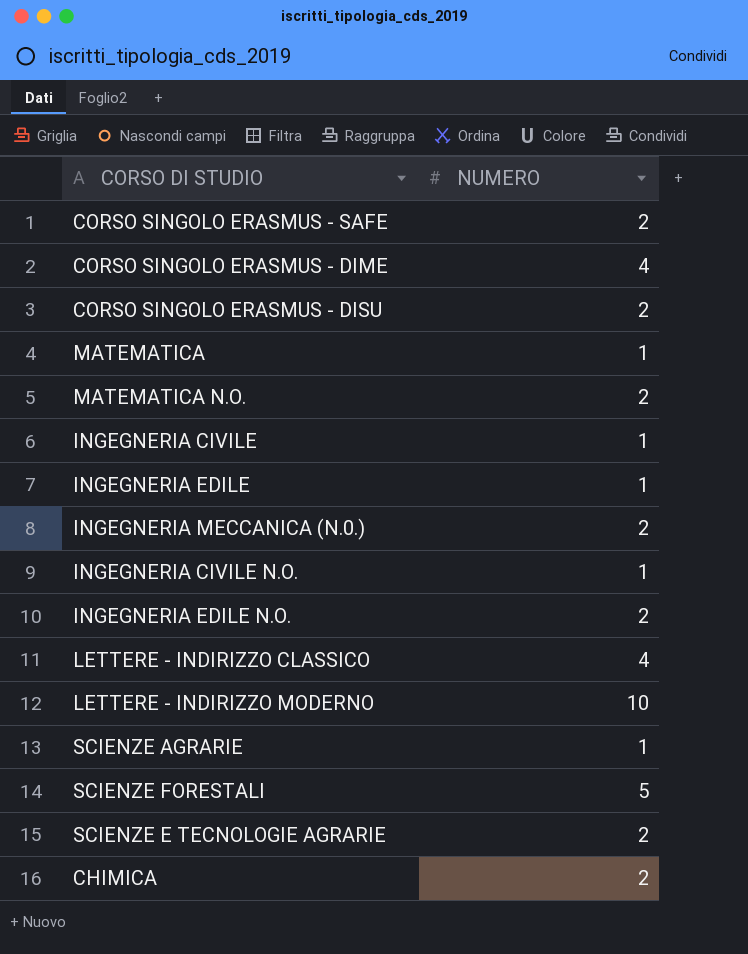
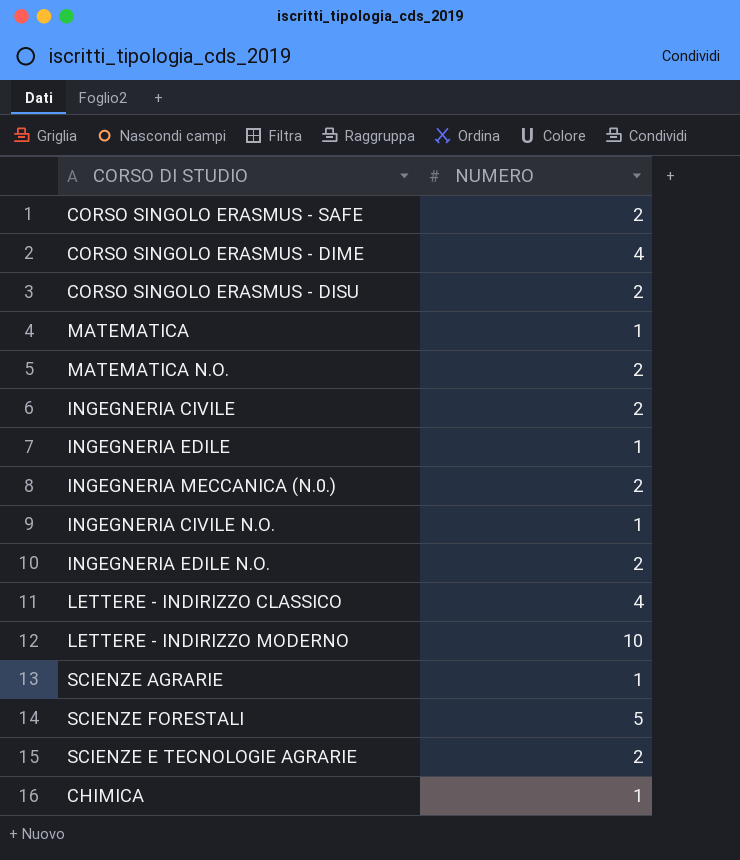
INGEGNERIA CIVILE | NUMERO: 1 -> 2
CHIMICA | NUMERO: 2 -> 1

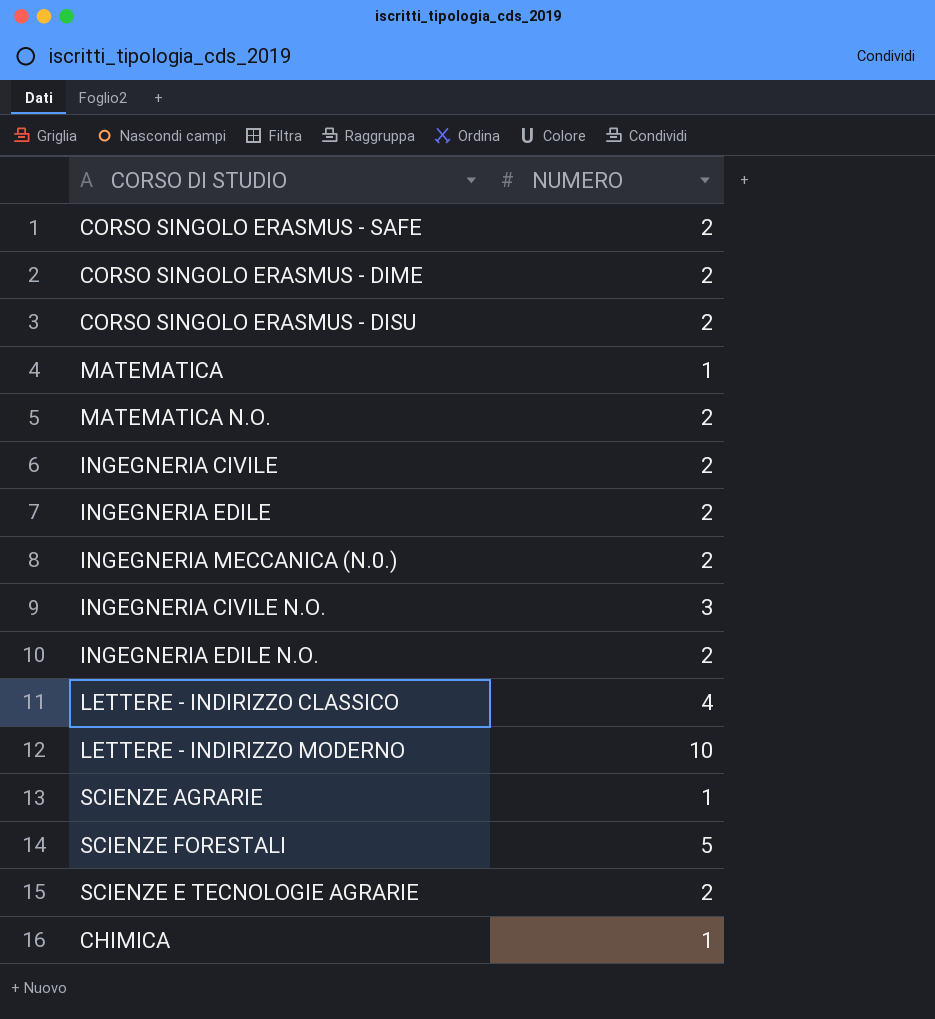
CORSO SINGOLO ERASMUS - DIME | NUMERO: 4 -> 2
INGEGNERIA EDILE | NUMERO: 1 -> 2
INGEGNERIA CIVILE N.O. | NUMERO: 1 -> 3

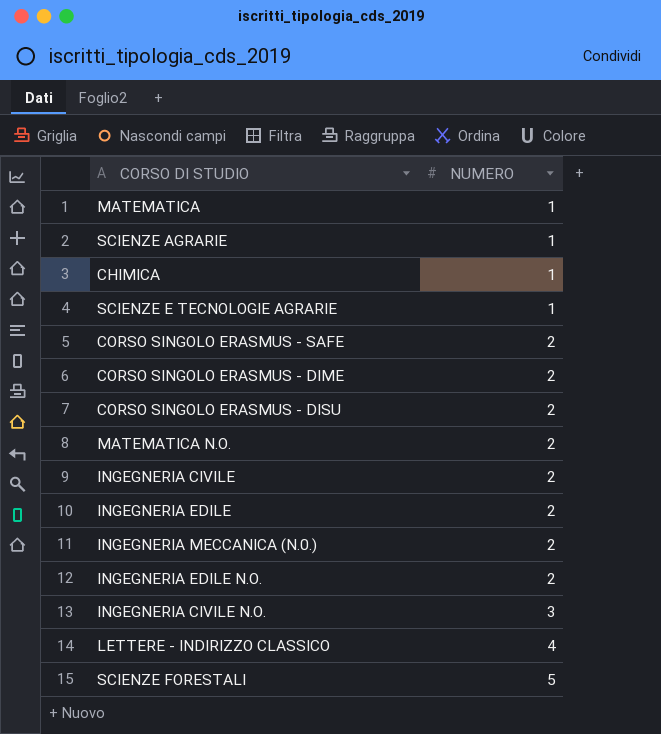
row order: none -> NUMERO ascending
row LETTERE - INDIRIZZO MODERNO: 10 -> none
SCIENZE E TECNOLOGIE AGRARIE | NUMERO: 2 -> 1

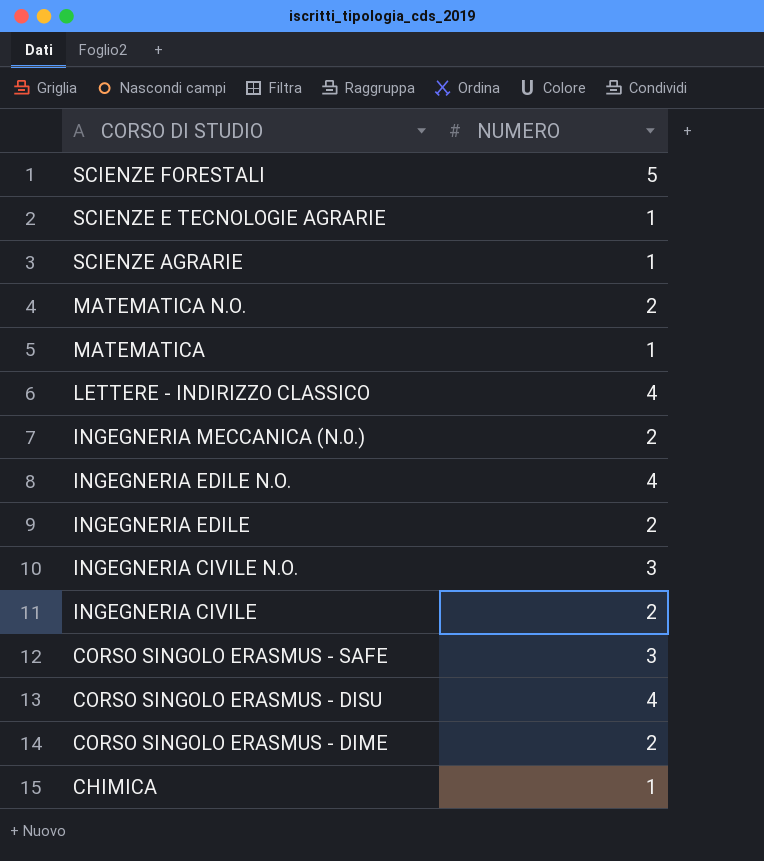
row order: NUMERO ascending -> CORSO DI STUDIO descending
INGEGNERIA EDILE N.O. | NUMERO: 2 -> 4
CORSO SINGOLO ERASMUS - SAFE | NUMERO: 2 -> 3
CORSO SINGOLO ERASMUS - DISU | NUMERO: 2 -> 4

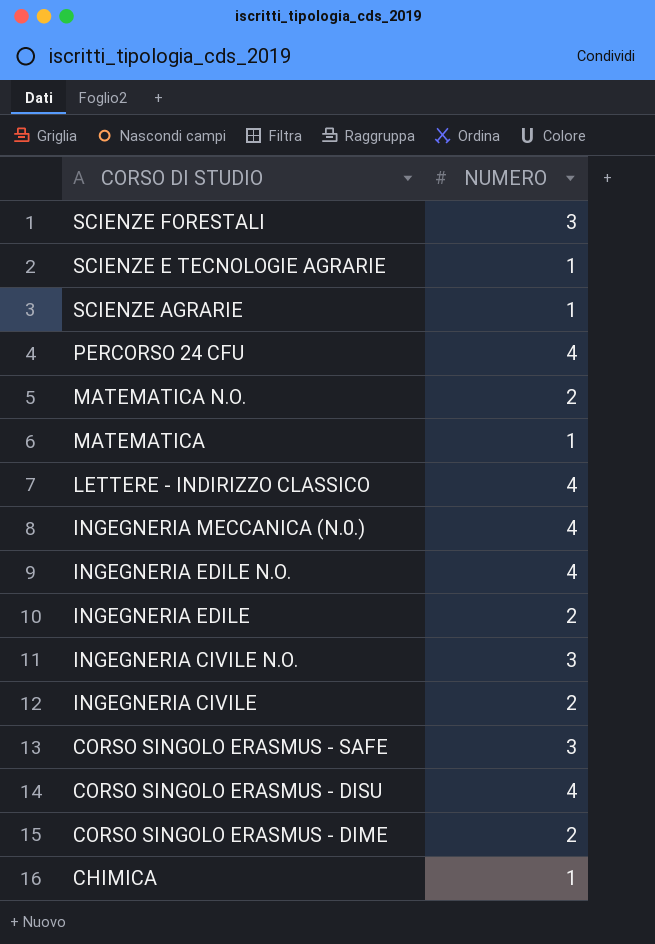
SCIENZE FORESTALI | NUMERO: 5 -> 3
row PERCORSO 24 CFU: none -> 4
INGEGNERIA MECCANICA (N.0.) | NUMERO: 2 -> 4

